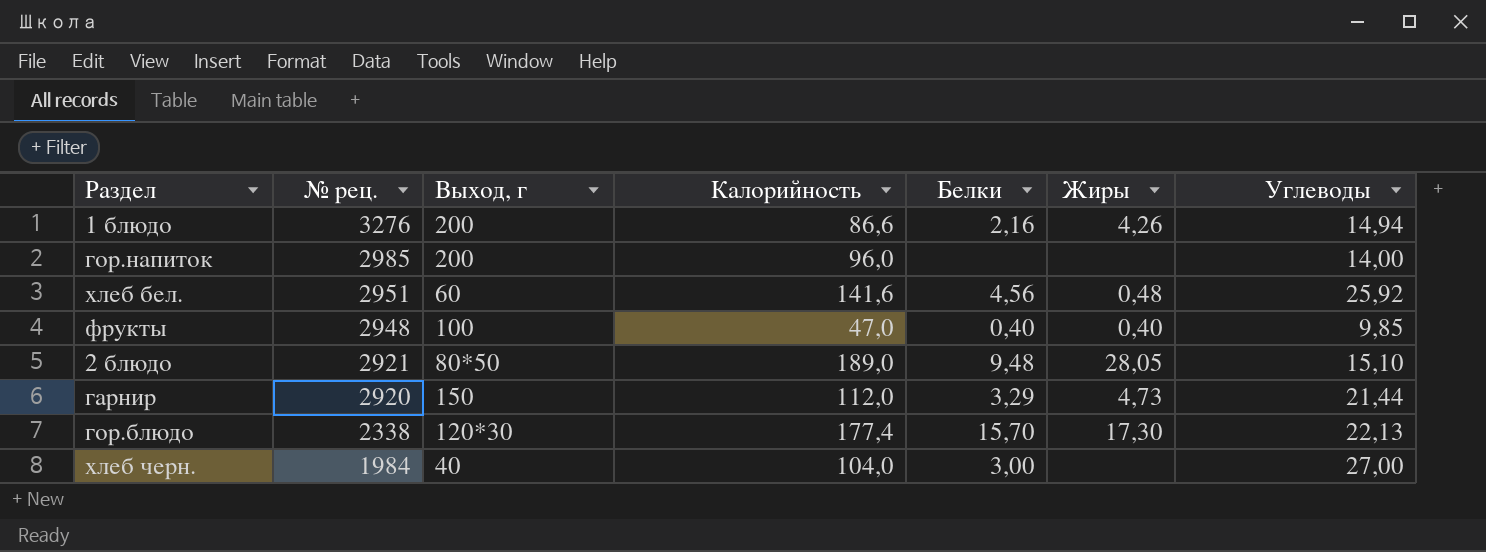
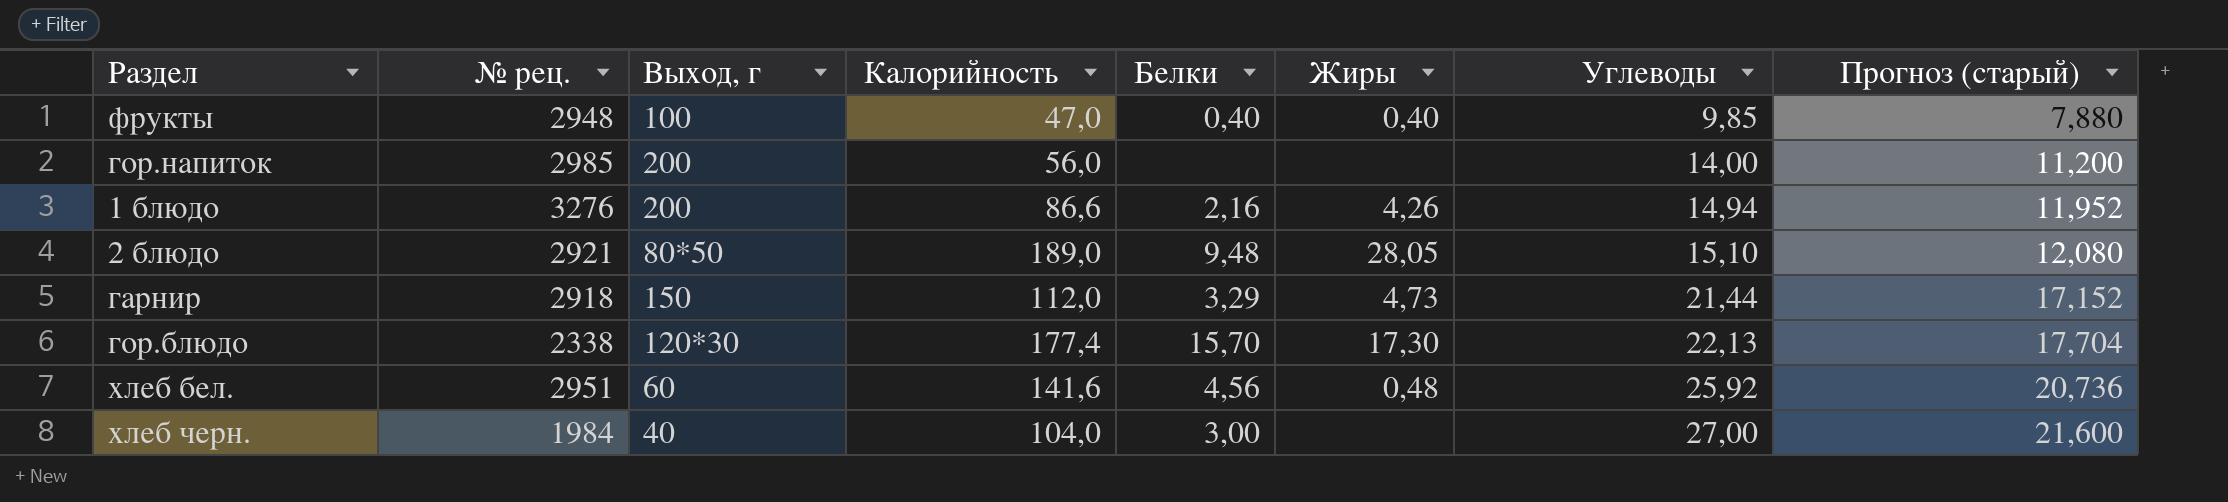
row order: № рец. descending -> Углеводы ascending
column Прогноз (старый) | formula: none -> [Углеводы] * 0,8
гор.напиток | Калорийность: 96,0 -> 56,0
гарнир | № рец.: 2920 -> 2918

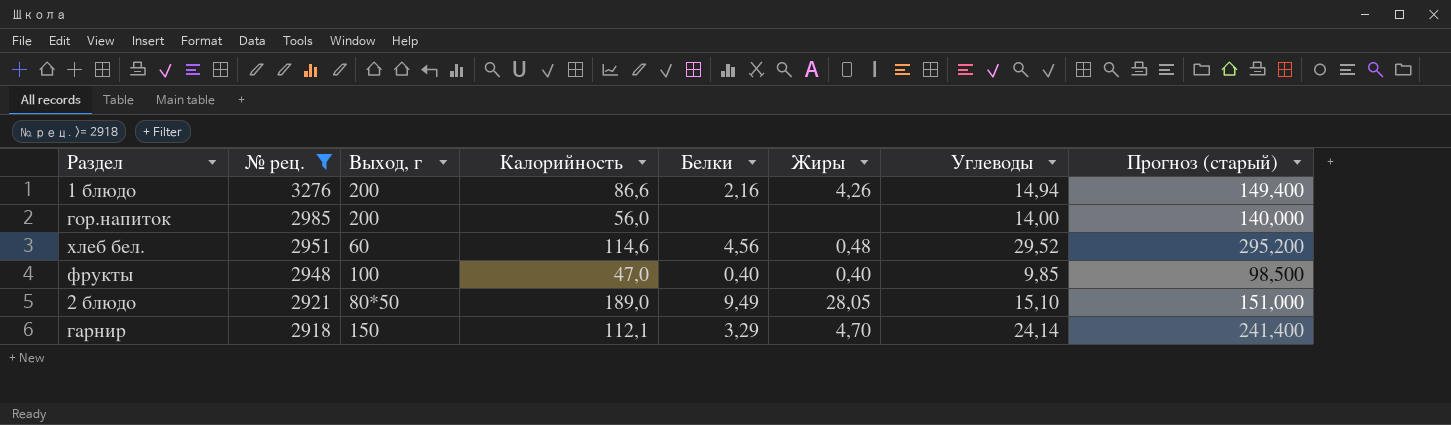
filter: none -> № рец. >= 2918
row order: Углеводы ascending -> № рец. descending
column Прогноз (старый) | formula: [Углеводы] * 0,8 -> [Углеводы] * 10
хлеб бел. | Калорийность: 141,6 -> 114,6
хлеб бел. | Углеводы: 25,92 -> 29,52
2 блюдо | Белки: 9,48 -> 9,49
гарнир | Калорийность: 112,0 -> 112,1
гарнир | Жиры: 4,73 -> 4,70
гарнир | Углеводы: 21,44 -> 24,14

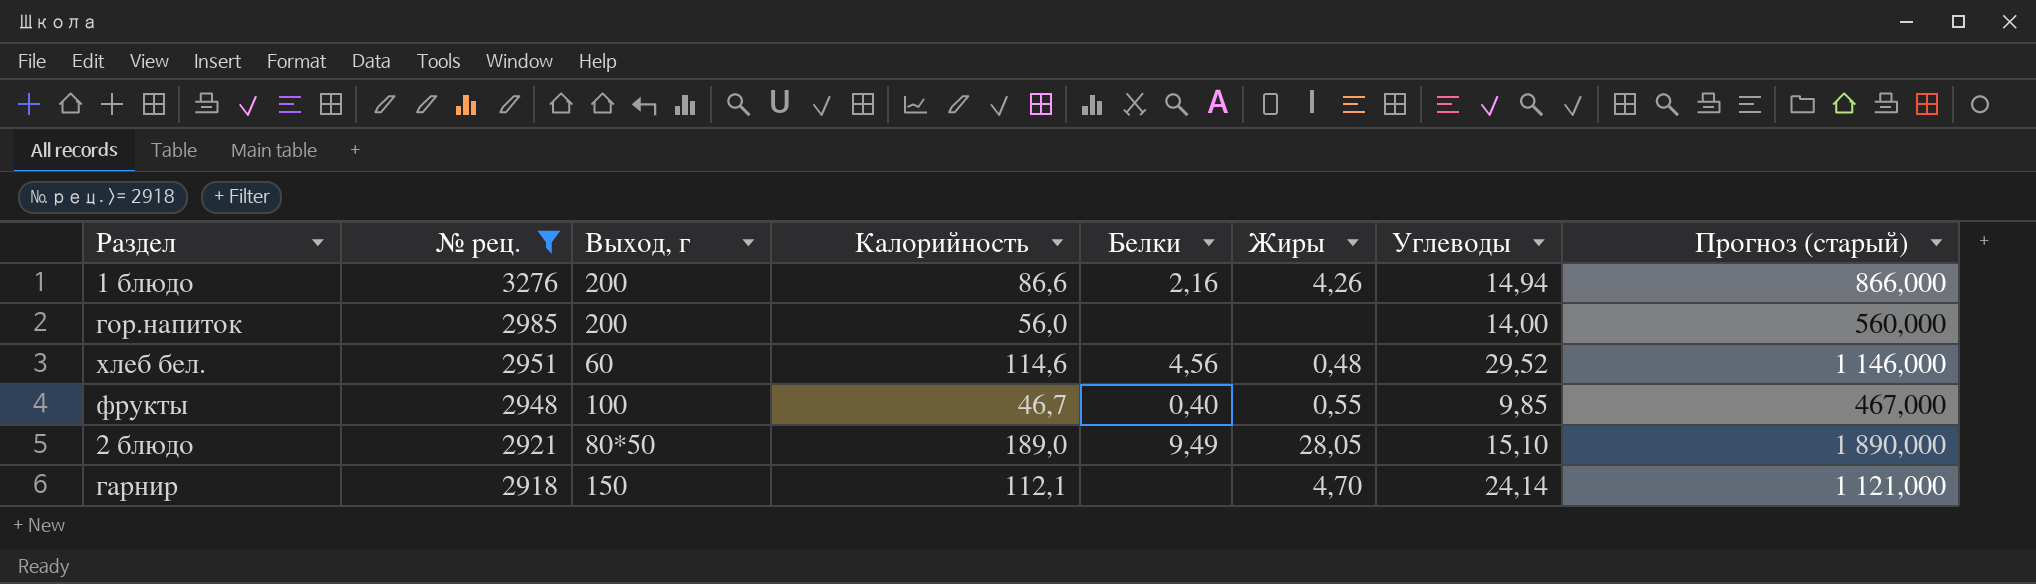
column Прогноз (старый) | formula: [Углеводы] * 10 -> [Калорийность] * 10
фрукты | Калорийность: 47,0 -> 46,7
фрукты | Жиры: 0,40 -> 0,55
гарнир | Белки: 3,29 -> none

